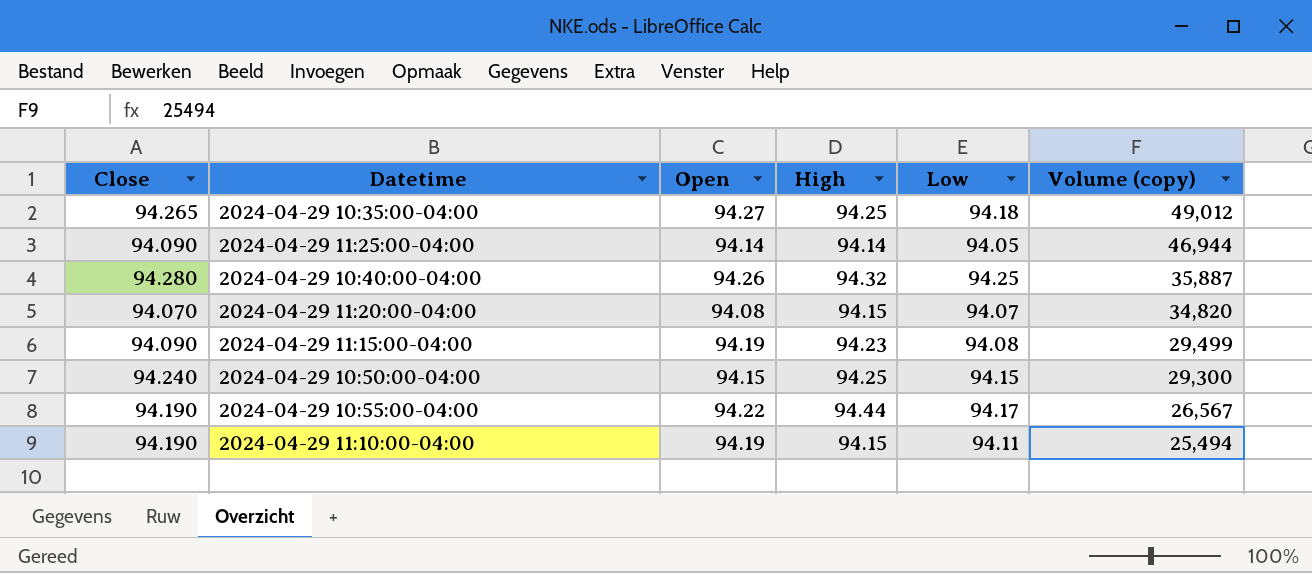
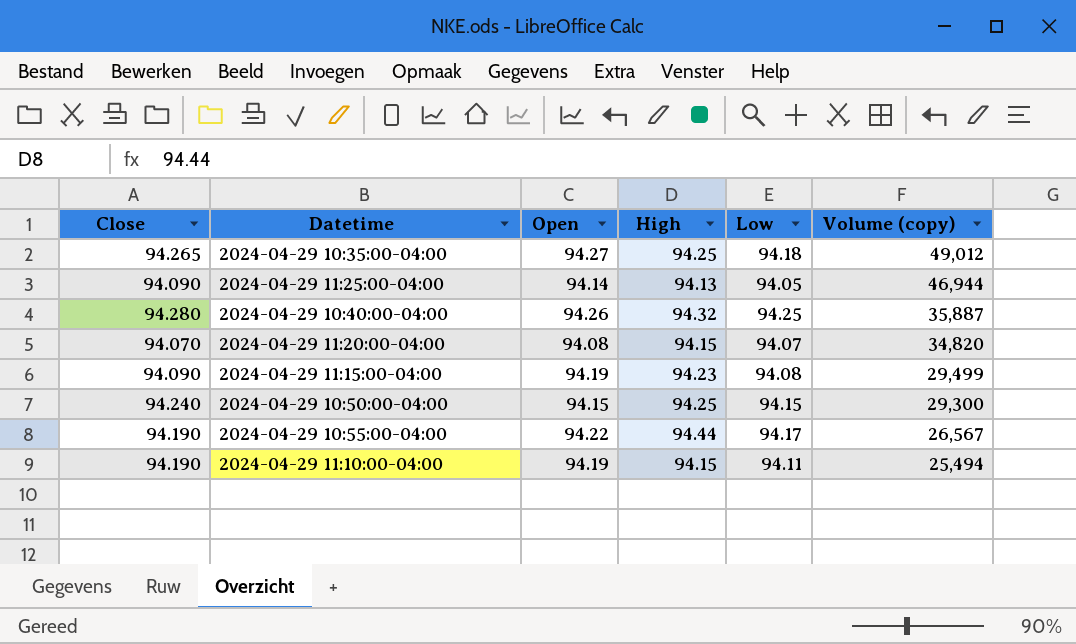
2024-04-29 11:25:00-04:00 | High: 94.14 -> 94.13

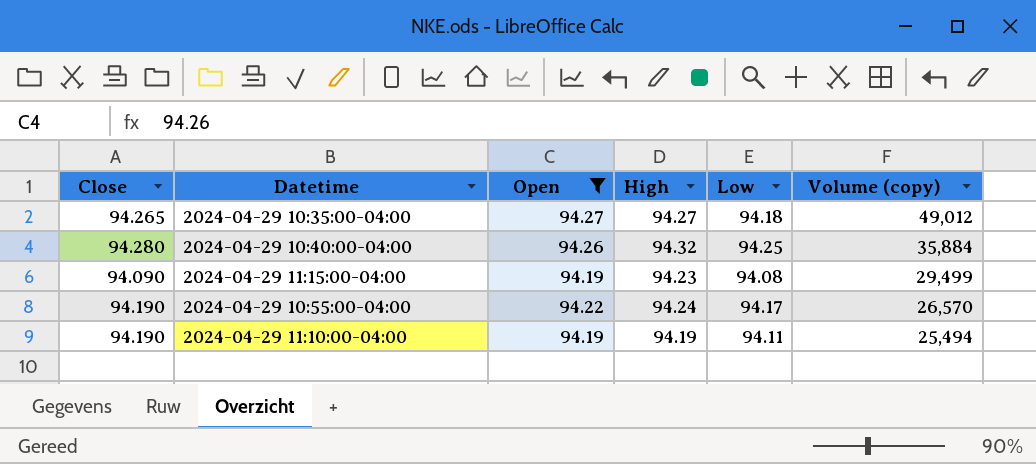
filter: none -> Open >= 94.19
2024-04-29 10:35:00-04:00 | High: 94.25 -> 94.27
2024-04-29 10:40:00-04:00 | Volume (copy): 35,887 -> 35,884
2024-04-29 10:55:00-04:00 | High: 94.44 -> 94.24
2024-04-29 10:55:00-04:00 | Volume (copy): 26,567 -> 26,570
2024-04-29 11:10:00-04:00 | High: 94.15 -> 94.19

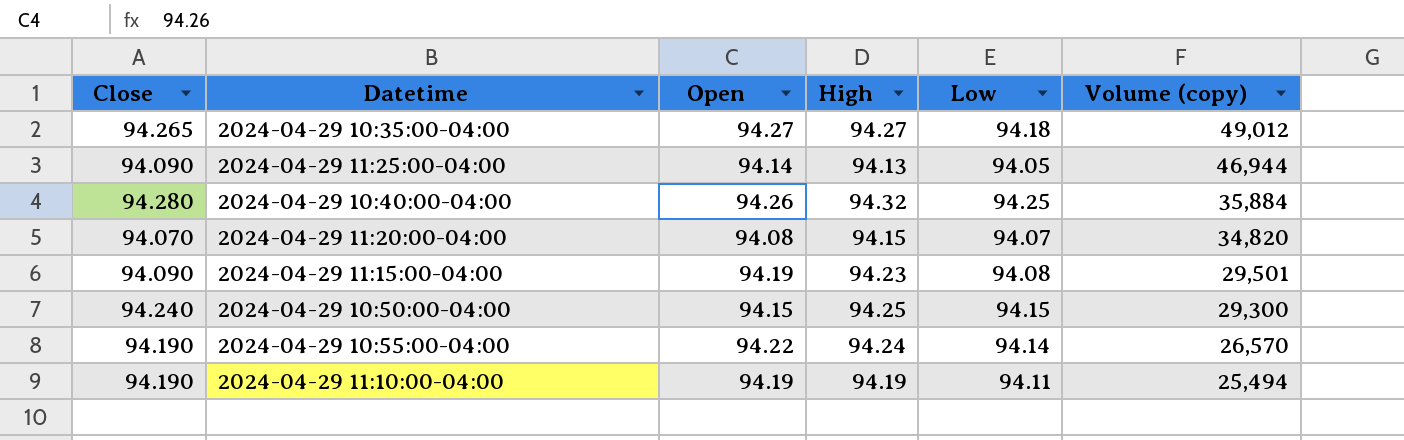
filter: Open >= 94.19 -> none
2024-04-29 11:15:00-04:00 | Volume (copy): 29,499 -> 29,501
2024-04-29 10:55:00-04:00 | Low: 94.17 -> 94.14

